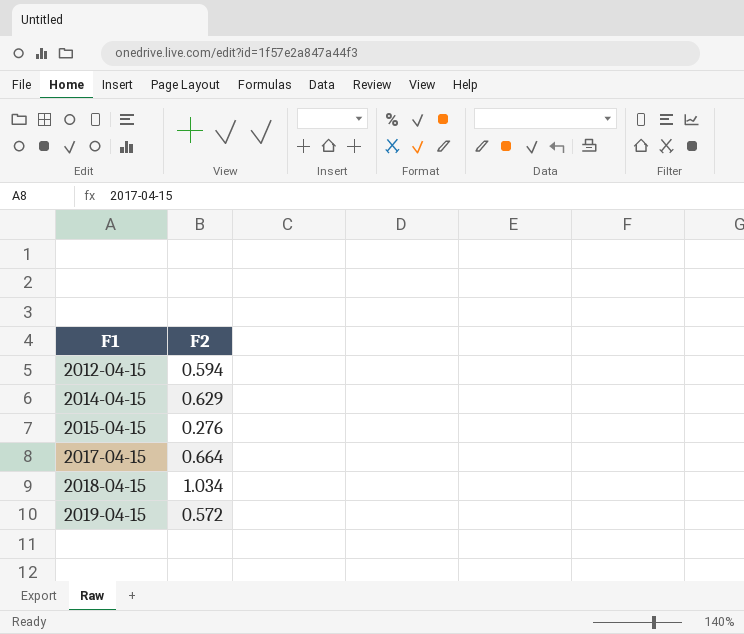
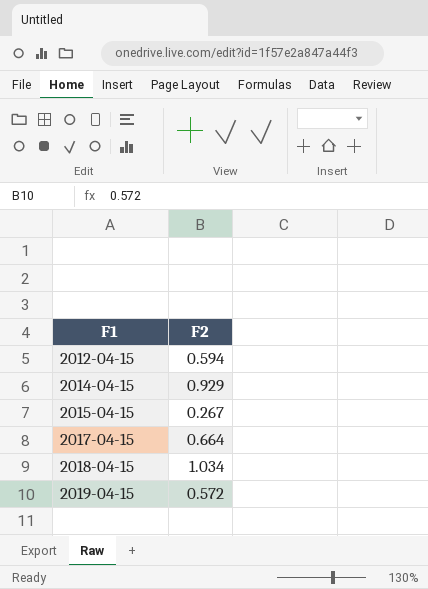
2014-04-15 | F2: 0.629 -> 0.929
2015-04-15 | F2: 0.276 -> 0.267

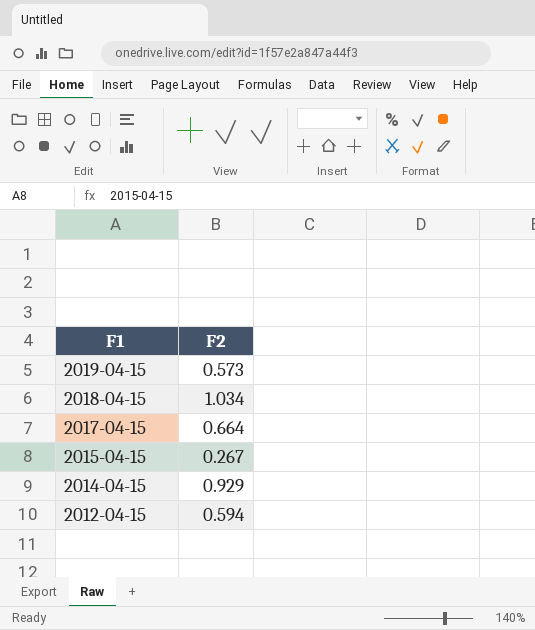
row order: F1 ascending -> F1 descending
2019-04-15 | F2: 0.572 -> 0.573

